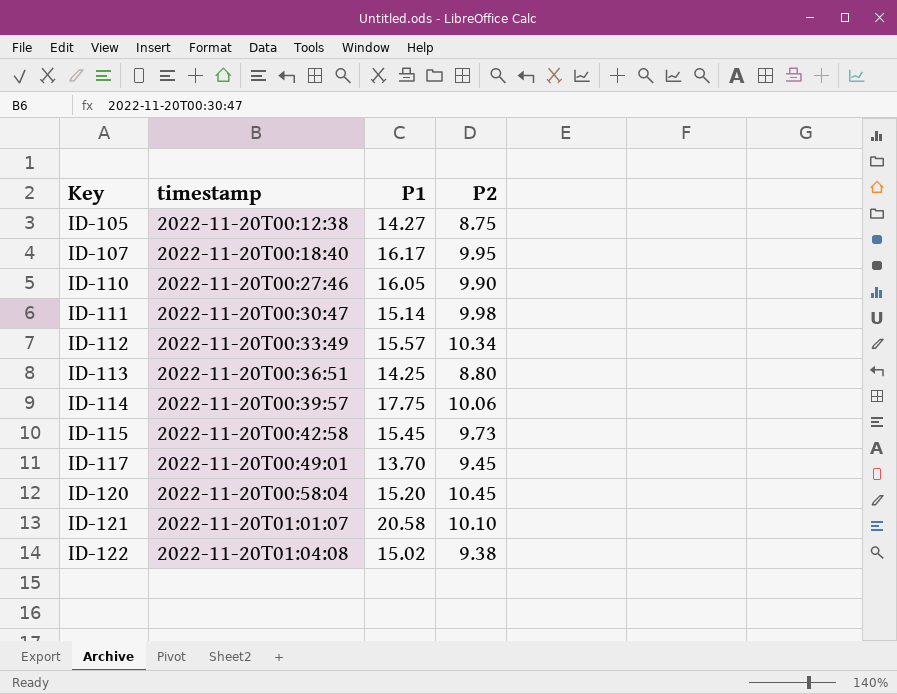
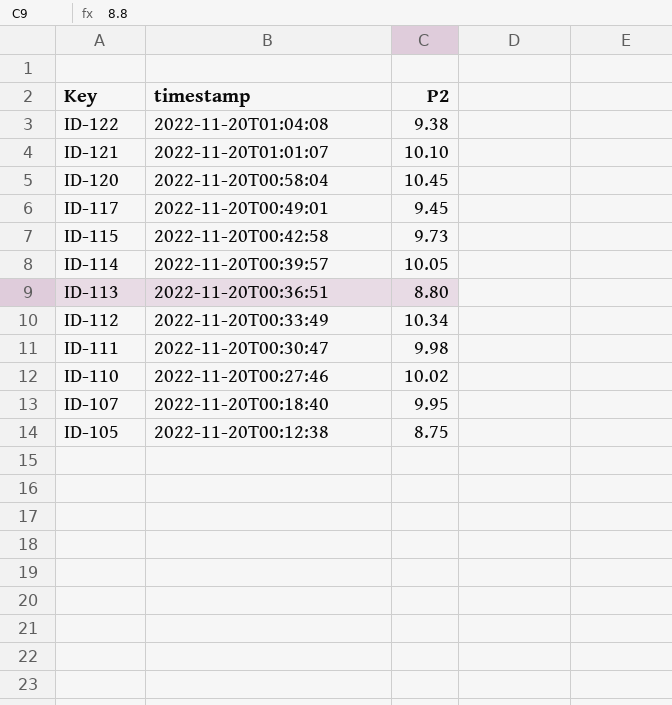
row order: Key ascending -> Key descending
column P1 | position: 3 -> none
ID-114 | P2: 10.06 -> 10.05
ID-110 | P2: 9.90 -> 10.02

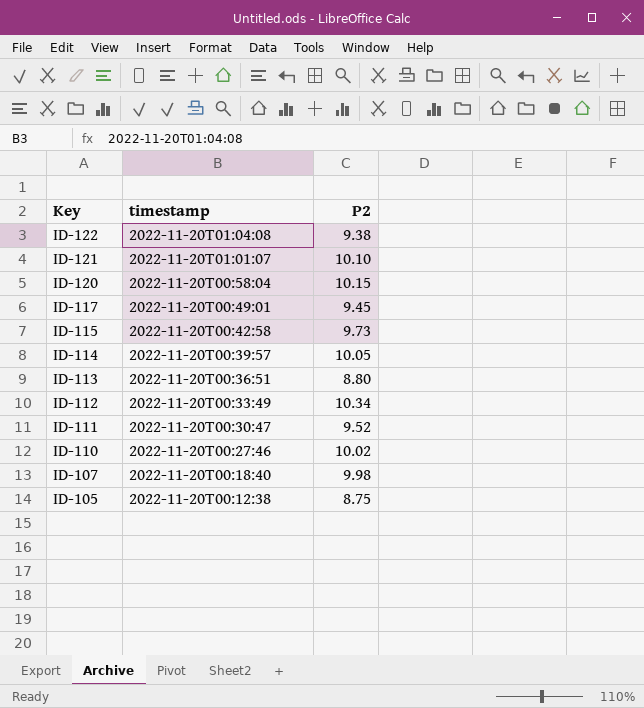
ID-120 | P2: 10.45 -> 10.15
ID-111 | P2: 9.98 -> 9.52
ID-107 | P2: 9.95 -> 9.98

